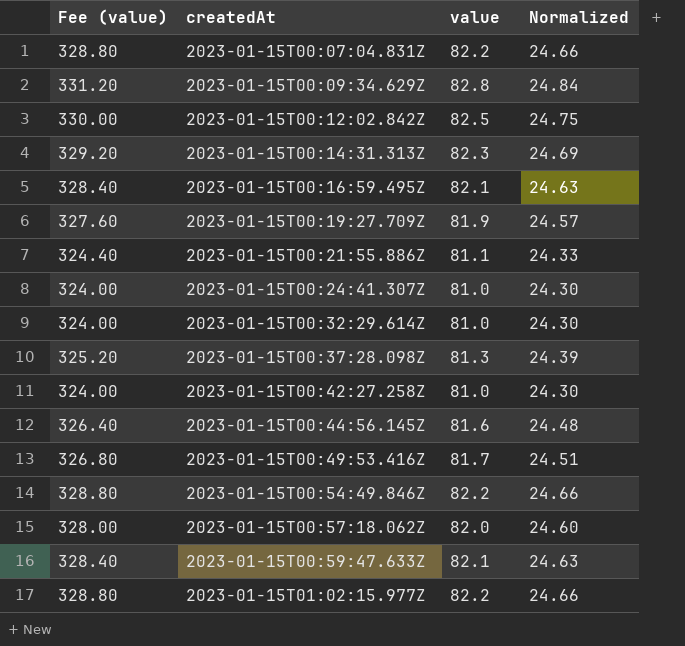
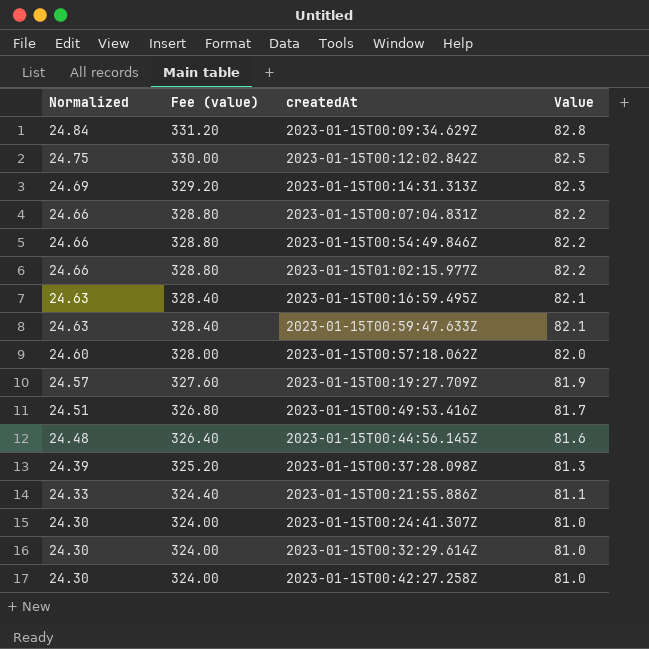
row order: createdAt ascending -> Normalized descending
column Normalized | position: 4 -> 1
column name: value -> Value

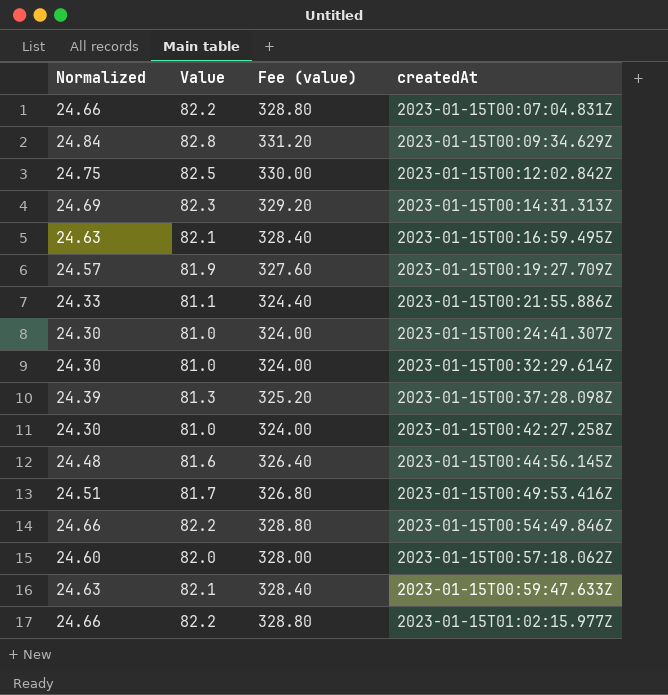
row order: Normalized descending -> createdAt ascending
column Value | position: 4 -> 2

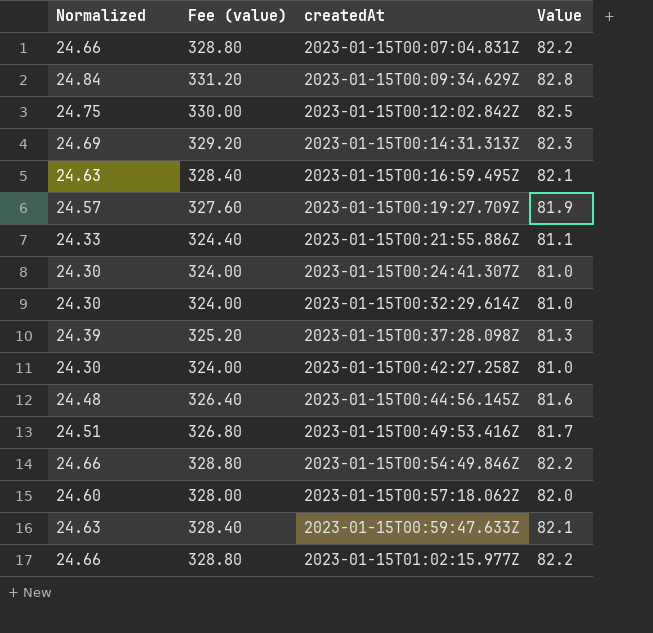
column Value | position: 2 -> 4

